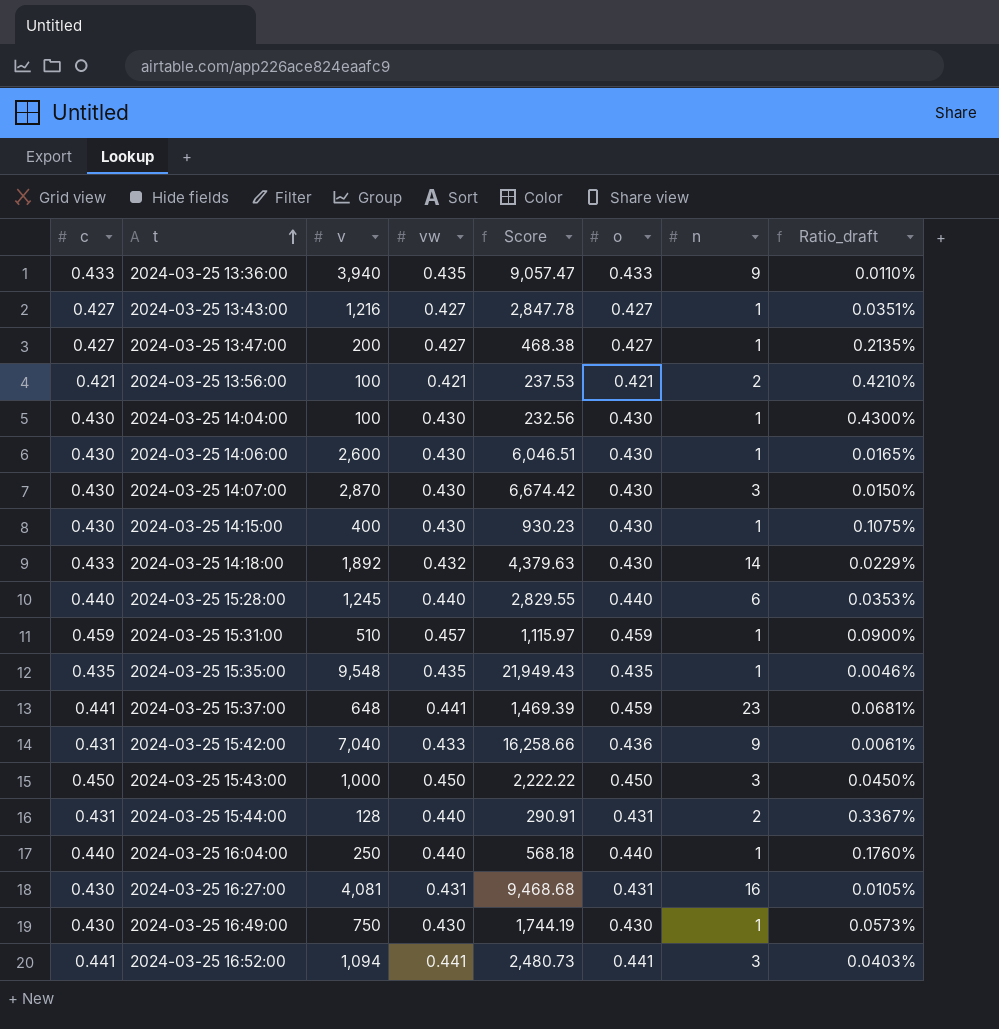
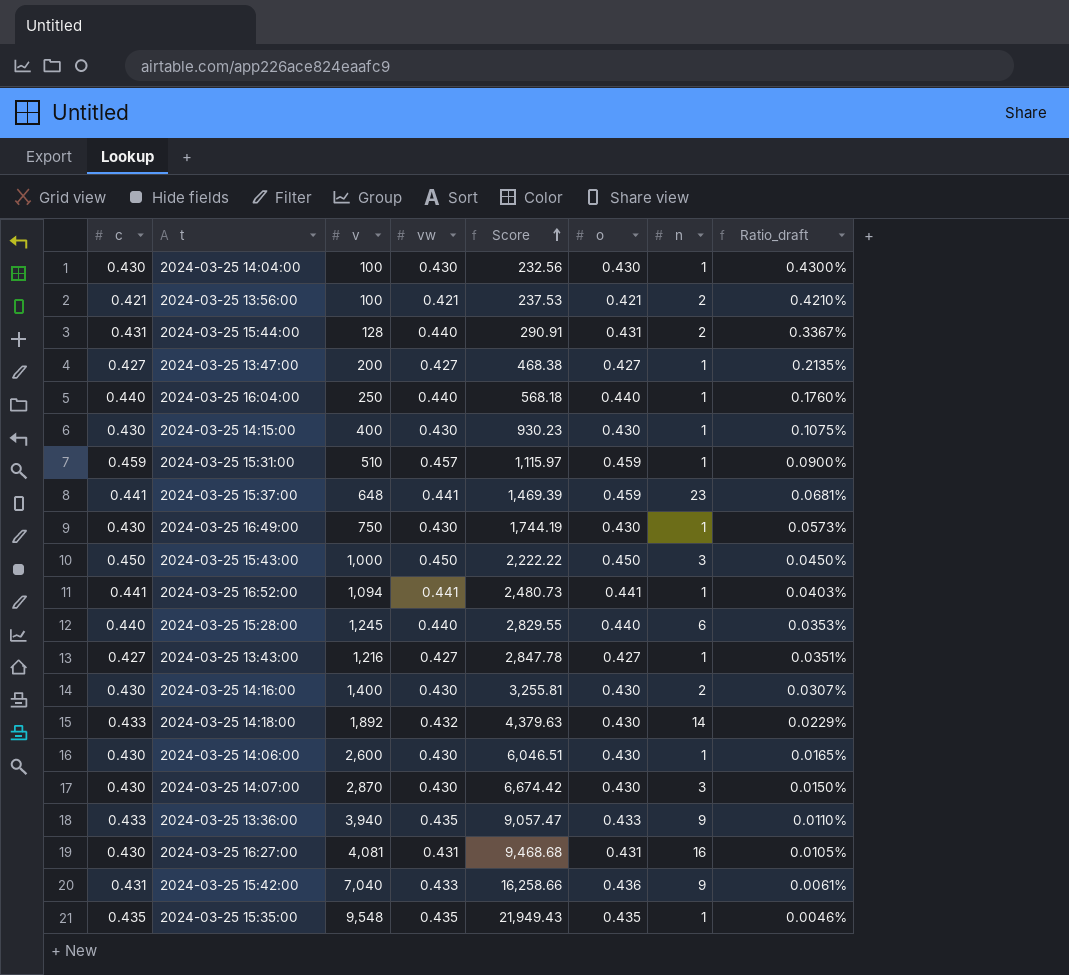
row order: t ascending -> Score ascending
2024-03-25 16:52:00 | n: 3 -> 1
row 2024-03-25 14:16:00: none -> 0.430 | 1,400 | 0.430 | 3,255.81 | 0.430 | 2 | 0.0307%

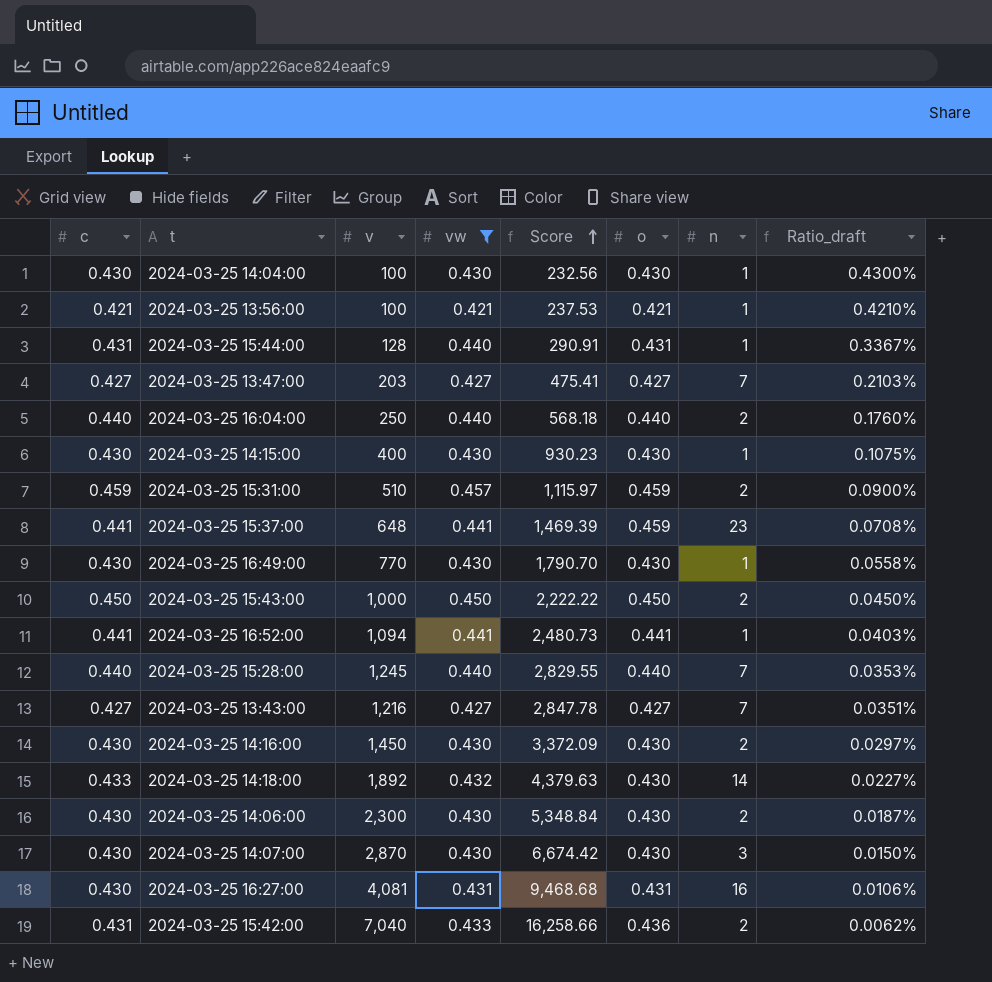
filter: none -> vw != 0.435
column Ratio_draft | formula: [c] / [v] -> [o] / [v]
2024-03-25 13:56:00 | n: 2 -> 1
2024-03-25 15:44:00 | n: 2 -> 1
2024-03-25 13:47:00 | v: 200 -> 203
2024-03-25 13:47:00 | Score: 468.38 -> 475.41
2024-03-25 13:47:00 | n: 1 -> 7
2024-03-25 16:04:00 | n: 1 -> 2
2024-03-25 15:31:00 | n: 1 -> 2
2024-03-25 16:49:00 | v: 750 -> 770
2024-03-25 16:49:00 | Score: 1,744.19 -> 1,790.70
2024-03-25 15:43:00 | n: 3 -> 2
2024-03-25 15:28:00 | n: 6 -> 7
2024-03-25 13:43:00 | n: 1 -> 7
2024-03-25 14:16:00 | v: 1,400 -> 1,450
2024-03-25 14:16:00 | Score: 3,255.81 -> 3,372.09
2024-03-25 14:06:00 | v: 2,600 -> 2,300
2024-03-25 14:06:00 | Score: 6,046.51 -> 5,348.84
2024-03-25 14:06:00 | n: 1 -> 2
2024-03-25 15:42:00 | n: 9 -> 2

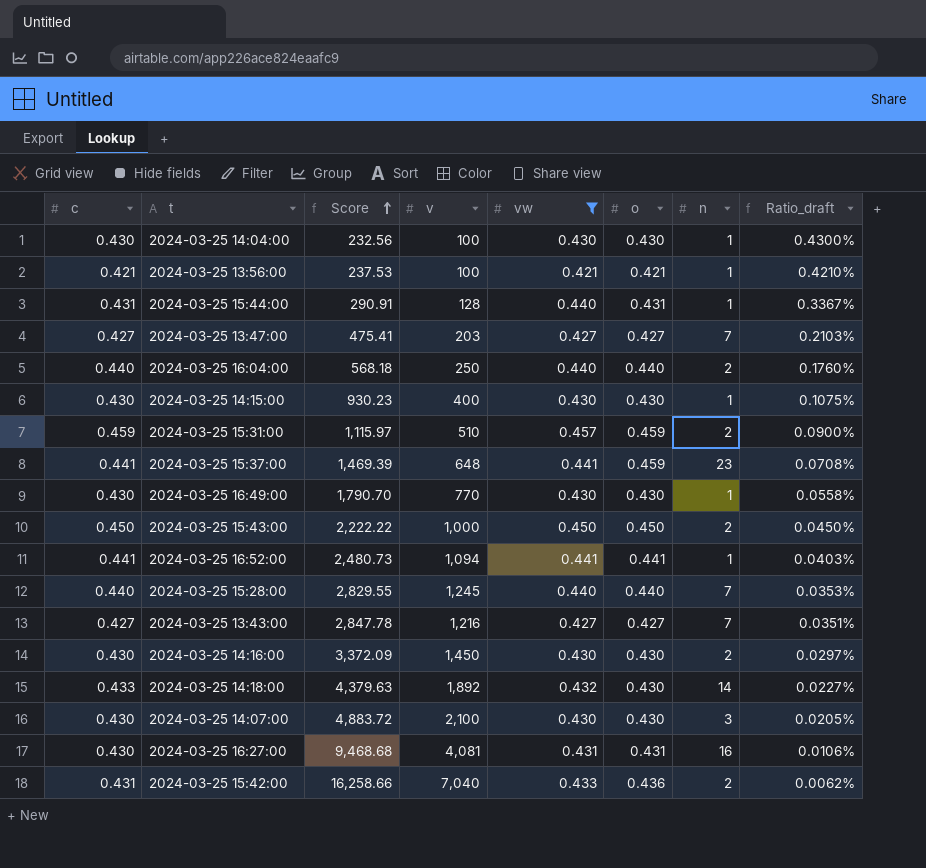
column Score | position: 5 -> 3
row 2024-03-25 14:06:00: 0.430 | 2,300 | 0.430 | 5,348.84 | 0.430 | 2 | 0.0187% -> none
2024-03-25 14:07:00 | Score: 6,674.42 -> 4,883.72
2024-03-25 14:07:00 | v: 2,870 -> 2,100
2024-03-25 14:07:00 | Ratio_draft: 0.0150% -> 0.0205%

